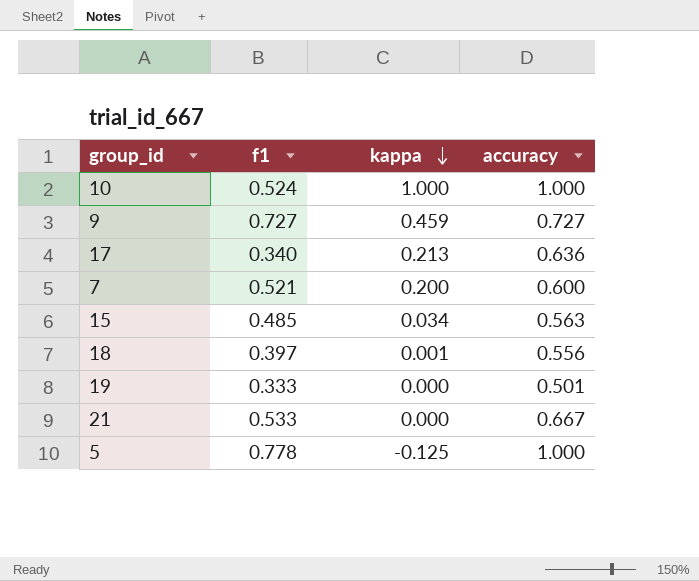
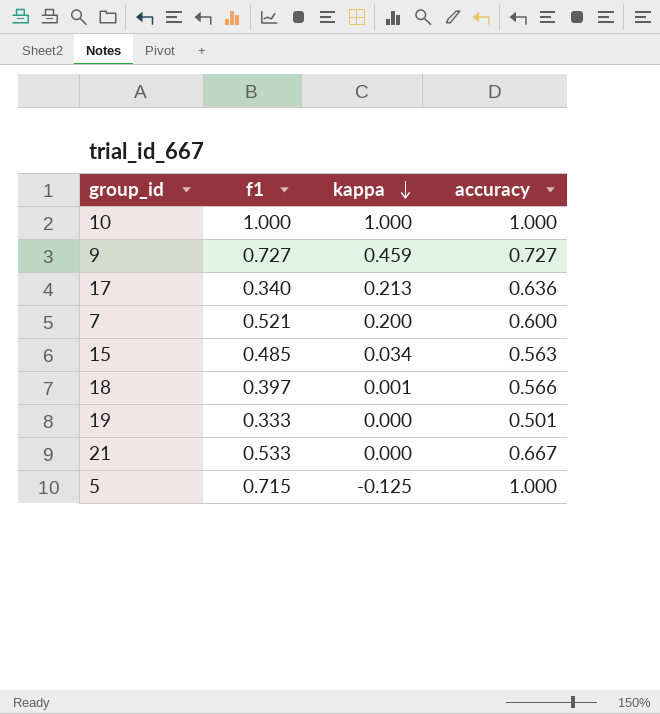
10 | f1: 0.524 -> 1.000
18 | accuracy: 0.556 -> 0.566
5 | f1: 0.778 -> 0.715

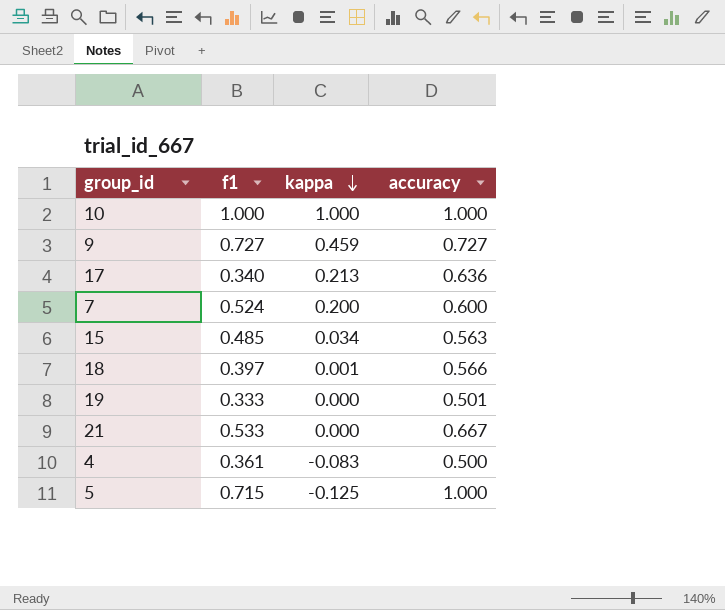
7 | f1: 0.521 -> 0.524
row 4: none -> 0.361 | -0.083 | 0.500

